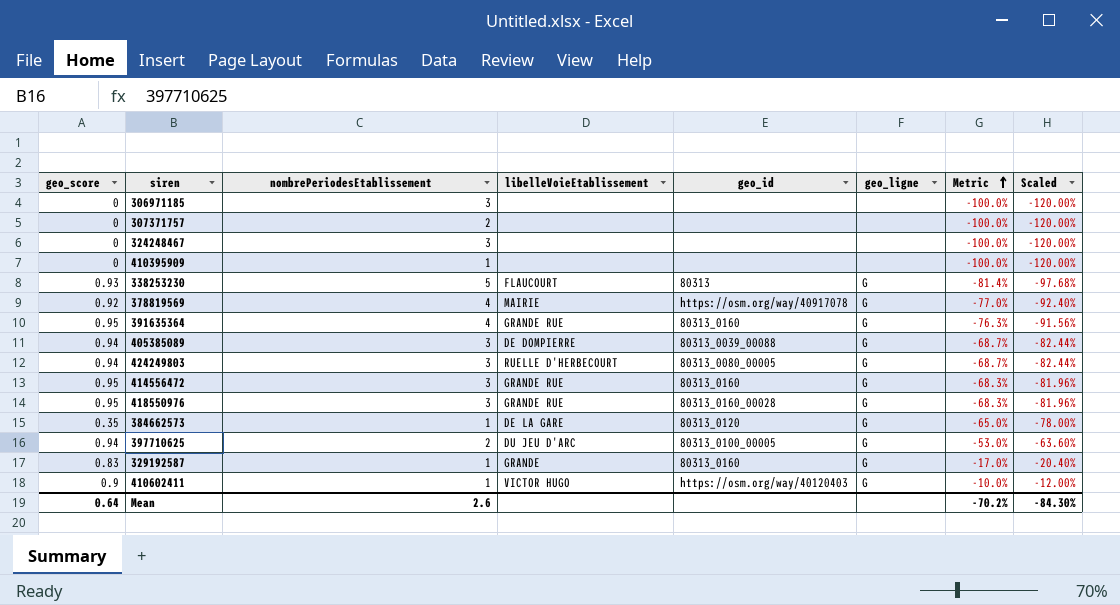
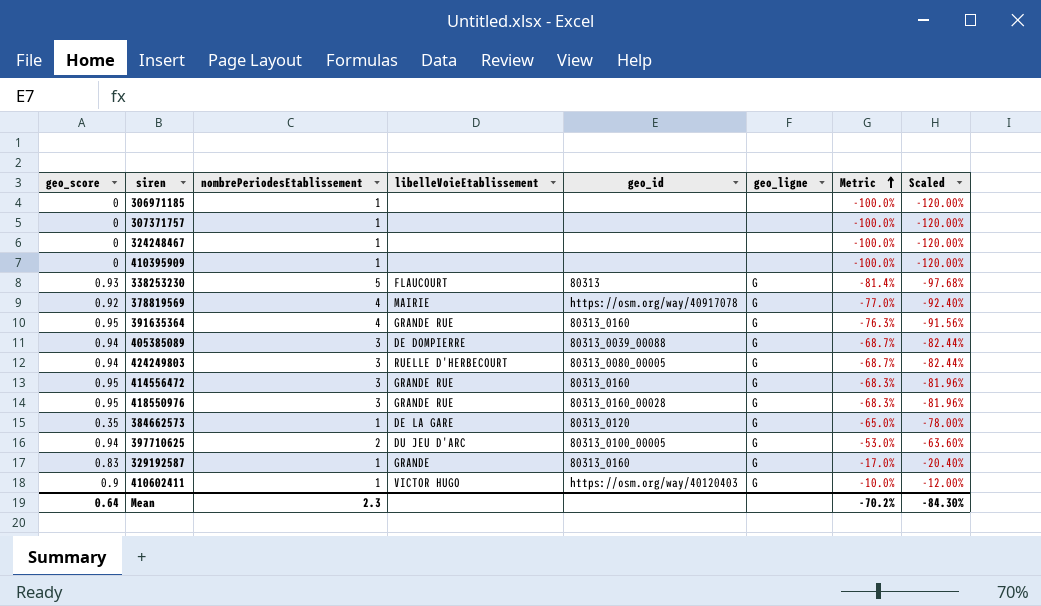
306971185 | nombrePeriodesEtablissement: 3 -> 1
307371757 | nombrePeriodesEtablissement: 2 -> 1
324248467 | nombrePeriodesEtablissement: 3 -> 1
Mean | nombrePeriodesEtablissement: 2.6 -> 2.3

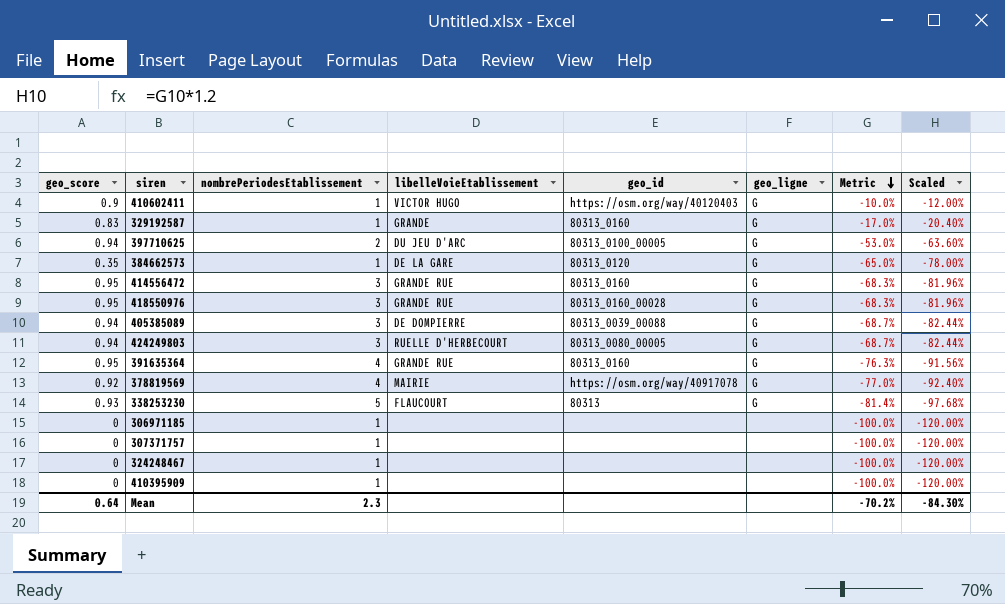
row order: Metric ascending -> Metric descending

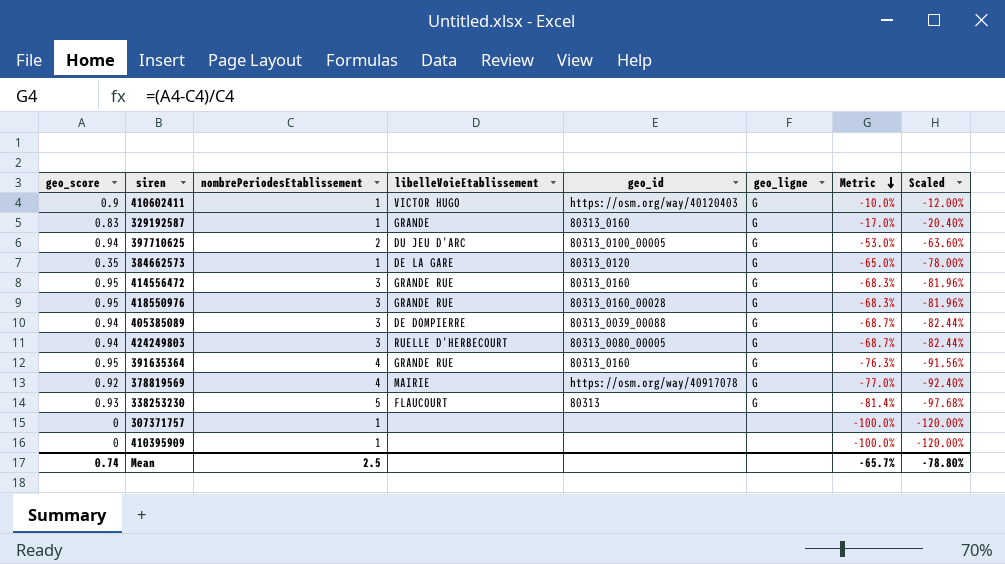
row 306971185: 0 | 1 | none | none | none | -100.0% | -120.00% -> none
row 324248467: 0 | 1 | none | none | none | -100.0% | -120.00% -> none
Mean | geo_score: 0.64 -> 0.74
Mean | nombrePeriodesEtablissement: 2.3 -> 2.5
Mean | Metric: -70.2% -> -65.7%
Mean | Scaled: -84.30% -> -78.80%

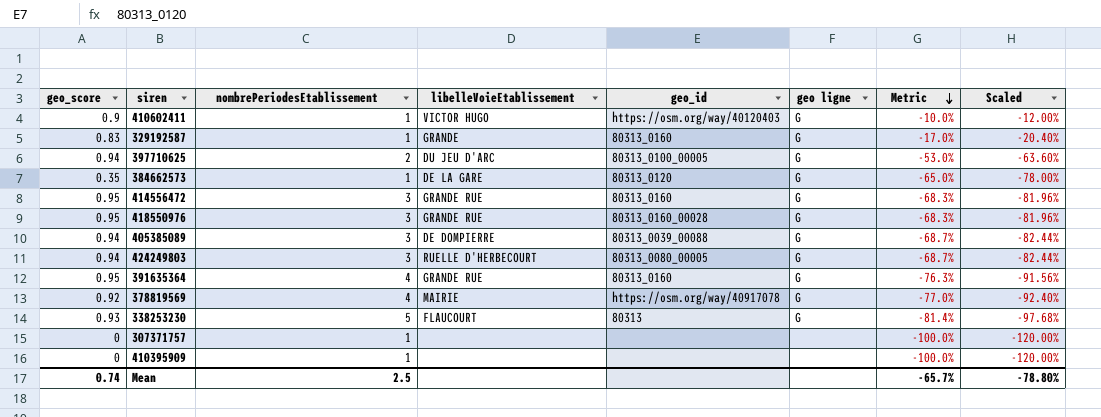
column name: geo_ligne -> geo ligne

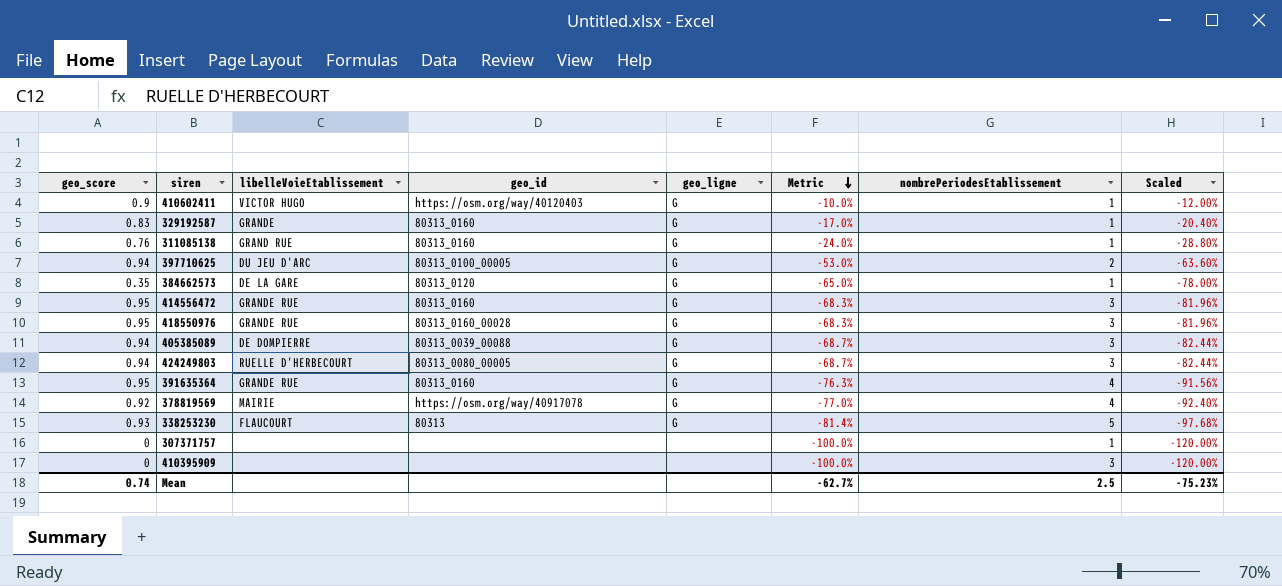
column name: geo ligne -> geo_ligne
column nombrePeriodesEtablissement | position: 3 -> 7
row 311085138: none -> 0.76 | GRAND RUE | 80313_0160 | G | -24.0% | 1 | -28.80%
410395909 | nombrePeriodesEtablissement: 1 -> 3
Mean | Metric: -65.7% -> -62.7%
Mean | Scaled: -78.80% -> -75.23%

